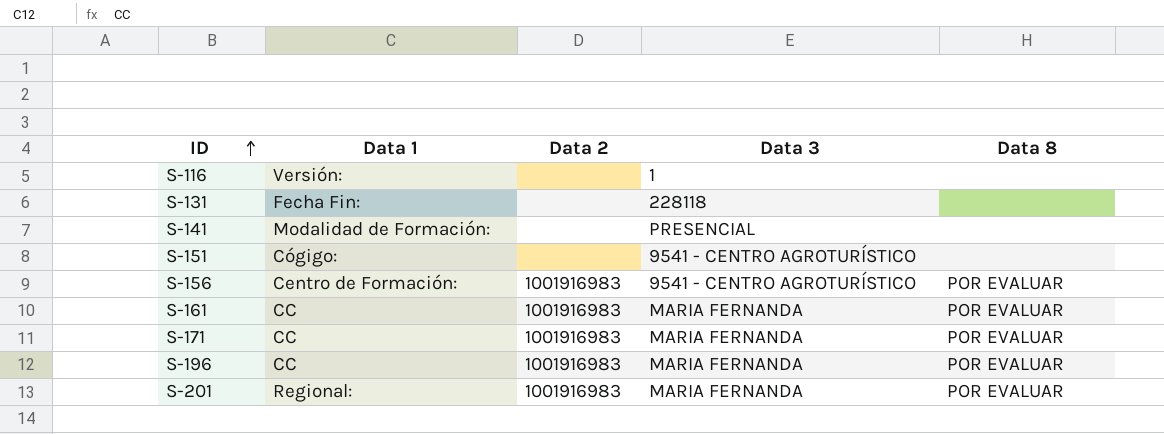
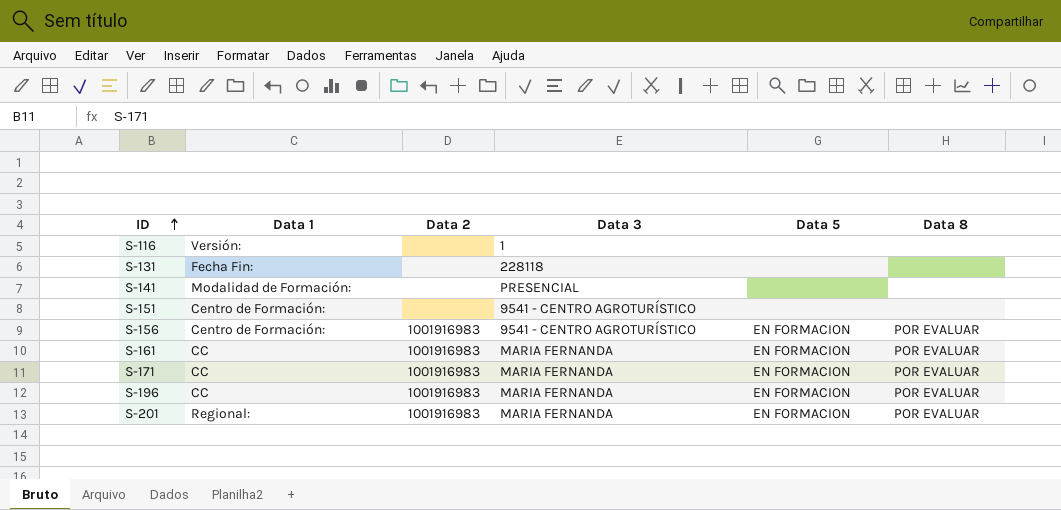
column Data 5 | position: none -> 5
S-151 | Data 1: Cógigo: -> Centro de Formación:

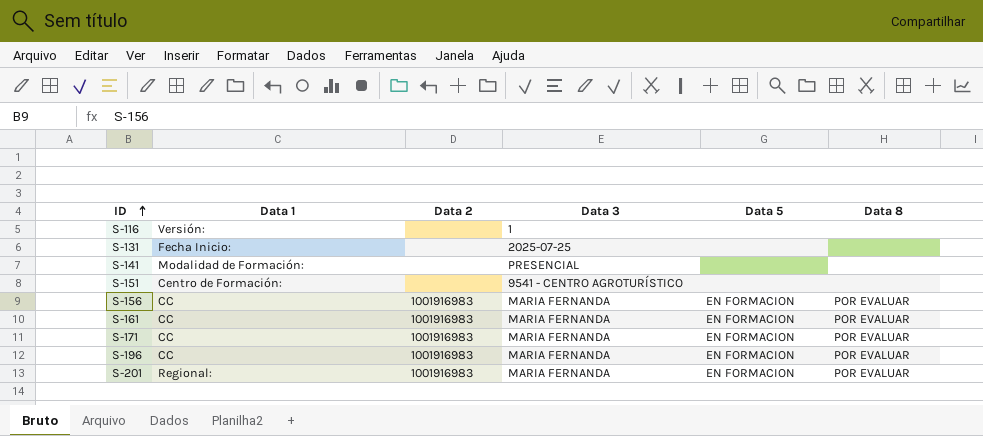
S-131 | Data 1: Fecha Fin: -> Fecha Inicio:
S-131 | Data 3: 228118 -> 2025-07-25
S-156 | Data 1: Centro de Formación: -> CC
S-156 | Data 3: 9541 - CENTRO AGROTURÍSTICO -> MARIA FERNANDA

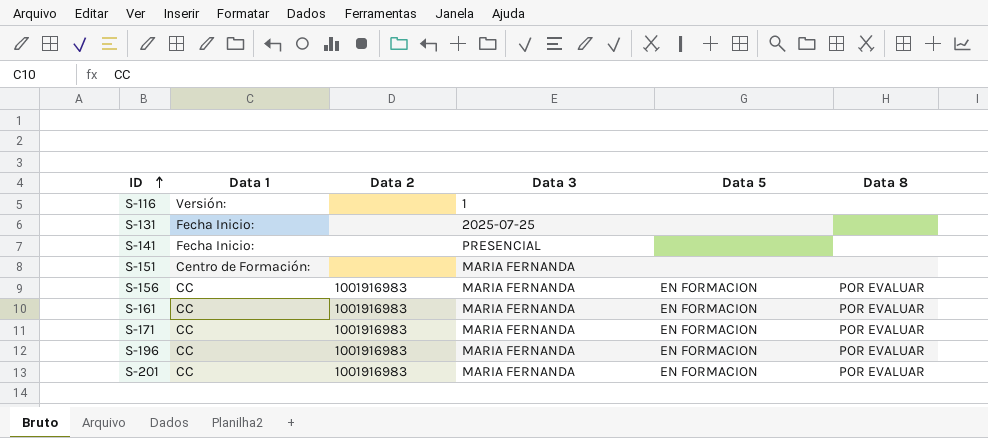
S-141 | Data 1: Modalidad de Formación: -> Fecha Inicio:
S-151 | Data 3: 9541 - CENTRO AGROTURÍSTICO -> MARIA FERNANDA
S-201 | Data 1: Regional: -> CC

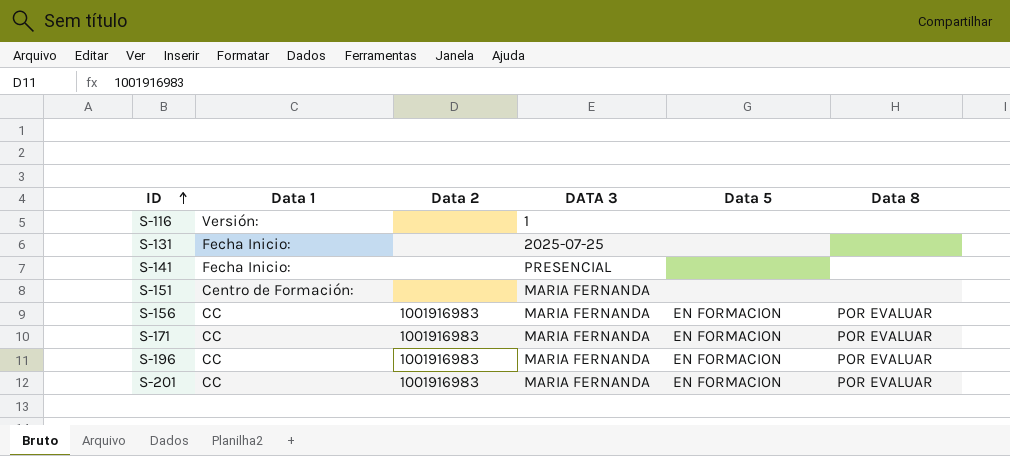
column name: Data 3 -> DATA 3
row S-161: CC | 1001916983 | MARIA FERNANDA | EN FORMACION | POR EVALUAR -> none

